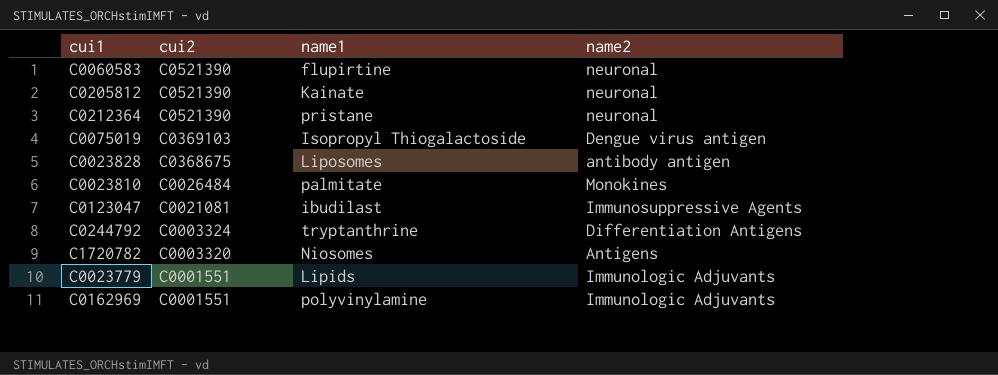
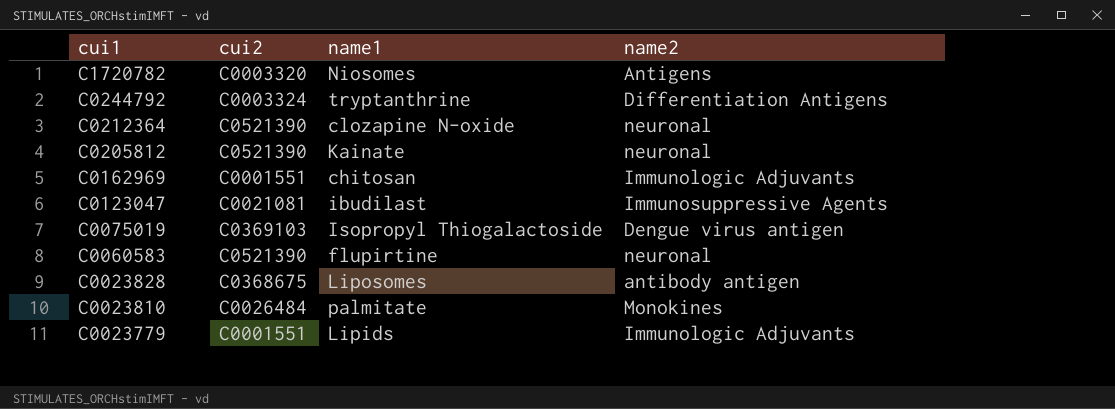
row order: cui2 descending -> cui1 descending
C0212364 | name1: pristane -> clozapine N-oxide
C0162969 | name1: polyvinylamine -> chitosan

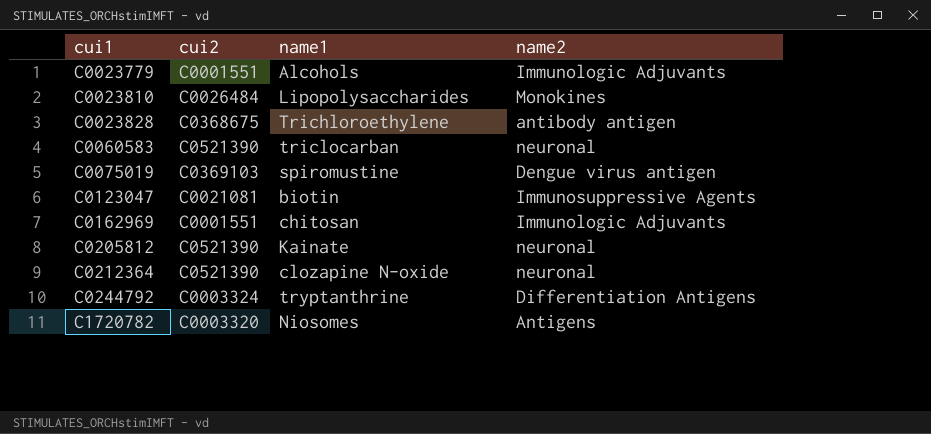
row order: cui1 descending -> cui1 ascending
C0023779 | name1: Lipids -> Alcohols
C0023810 | name1: palmitate -> Lipopolysaccharides
C0023828 | name1: Liposomes -> Trichloroethylene
C0060583 | name1: flupirtine -> triclocarban
C0075019 | name1: Isopropyl Thiogalactoside -> spiromustine
C0123047 | name1: ibudilast -> biotin

